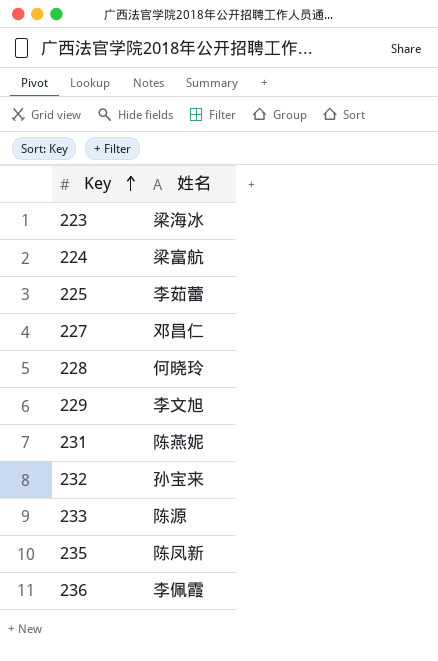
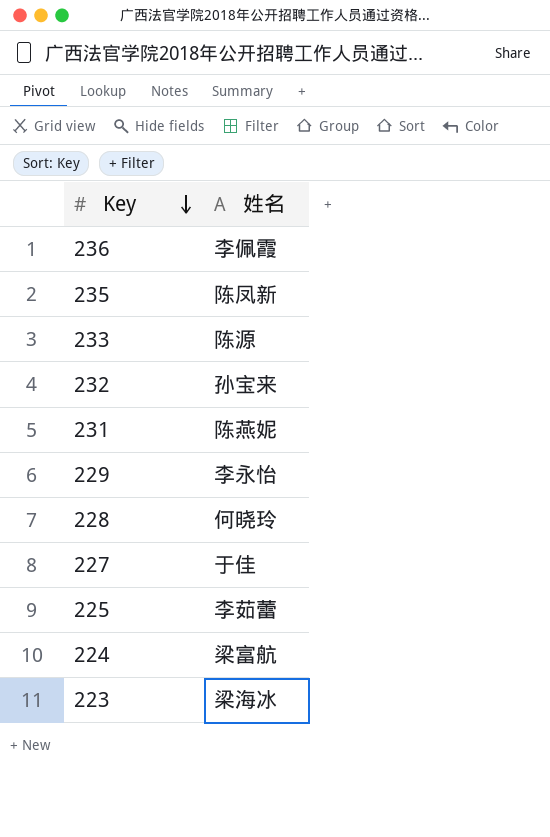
row order: Key ascending -> Key descending
229 | 姓名: 李文旭 -> 李永怡
227 | 姓名: 邓昌仁 -> 于佳

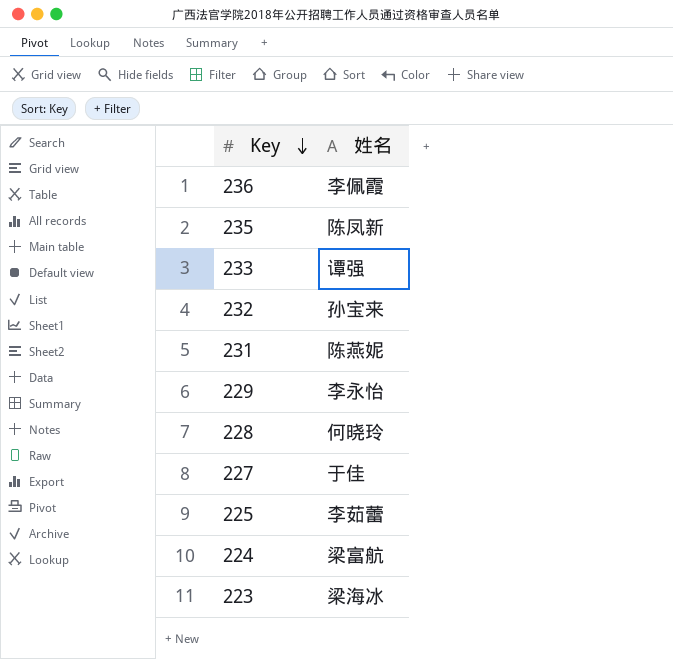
233 | 姓名: 陈源 -> 谭强

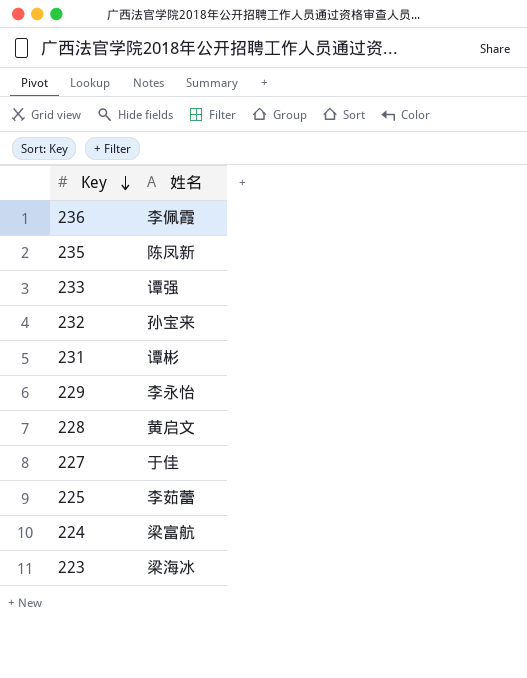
231 | 姓名: 陈燕妮 -> 谭彬
228 | 姓名: 何晓玲 -> 黄启文

